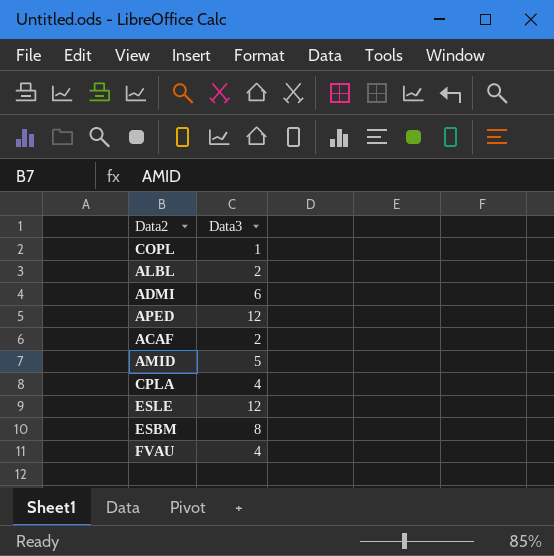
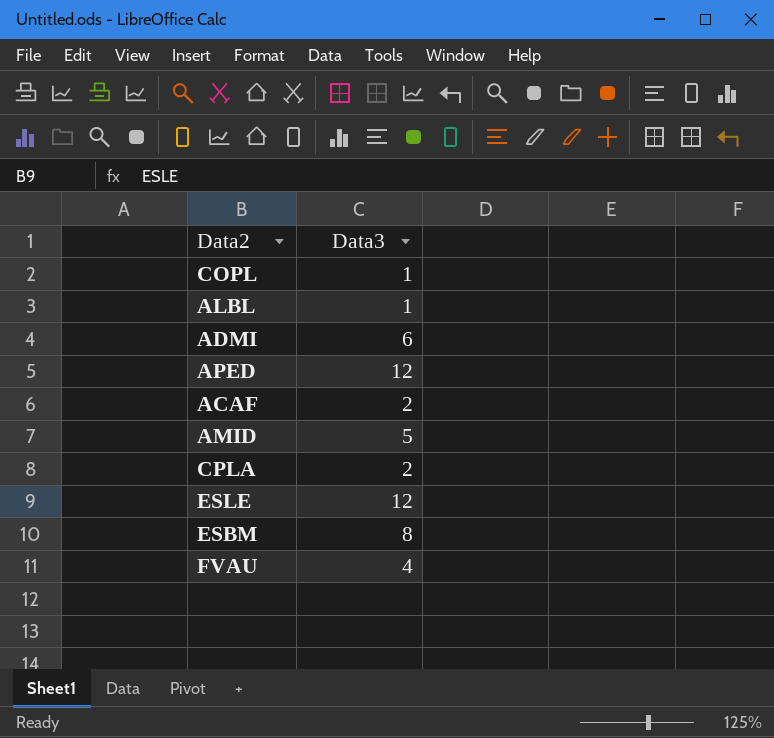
ALBL | Data3: 2 -> 1
CPLA | Data3: 4 -> 2

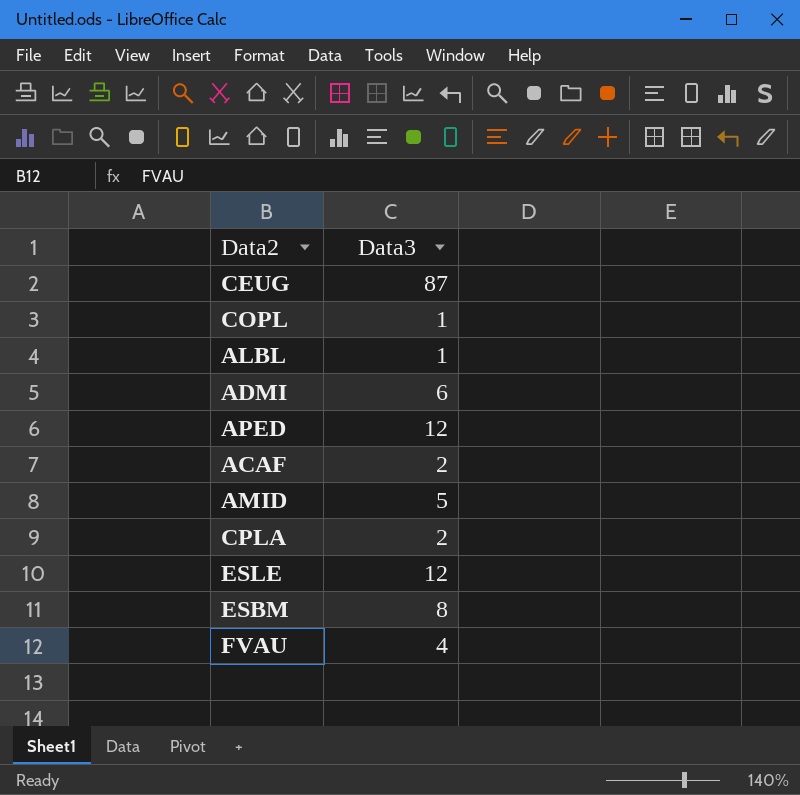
row CEUG: none -> 87

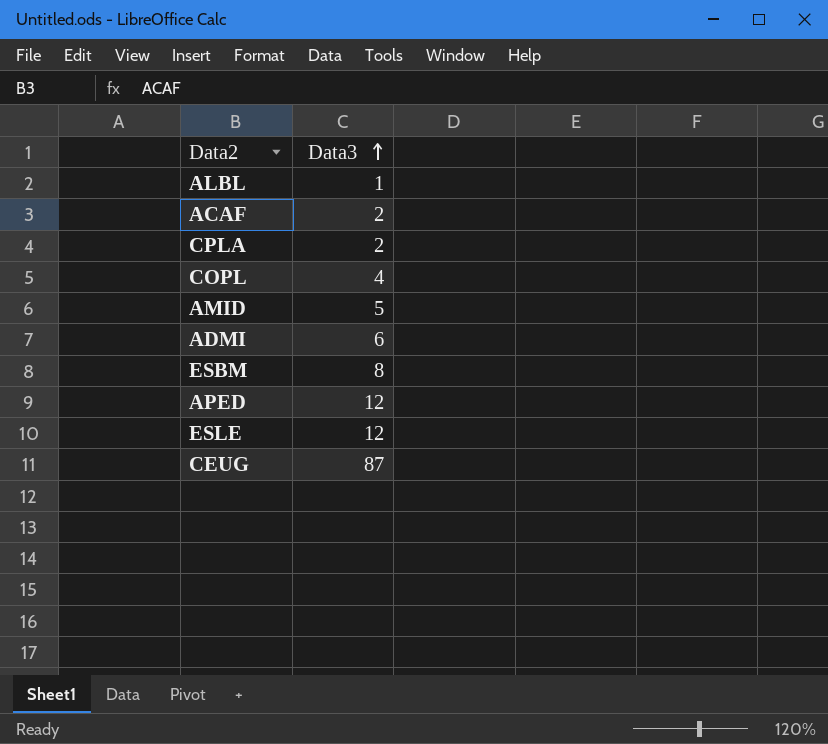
row order: none -> Data3 ascending
row FVAU: 4 -> none
COPL | Data3: 1 -> 4

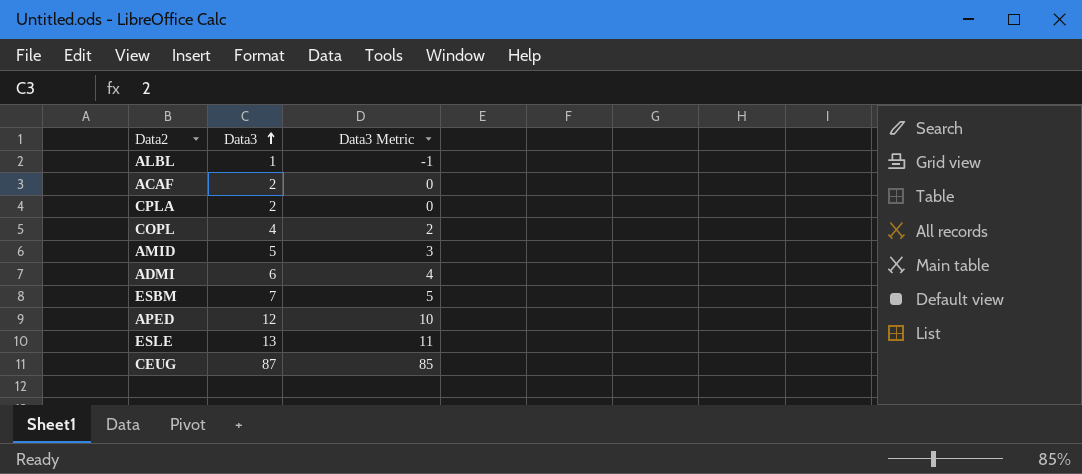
column Data3 Metric | formula: none -> [Data3] - 2
ESBM | Data3: 8 -> 7
ESLE | Data3: 12 -> 13

